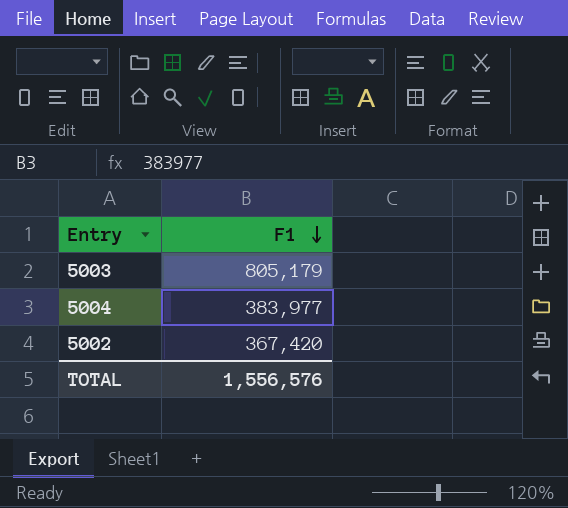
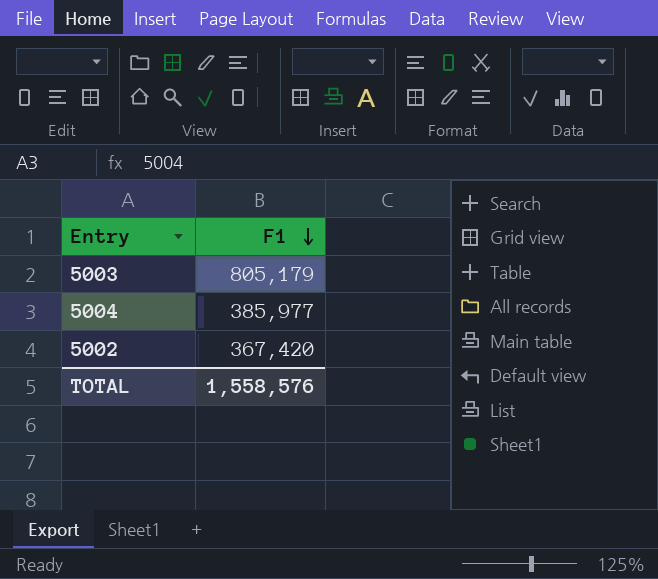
5004 | F1: 383,977 -> 385,977
TOTAL | F1: 1,556,576 -> 1,558,576

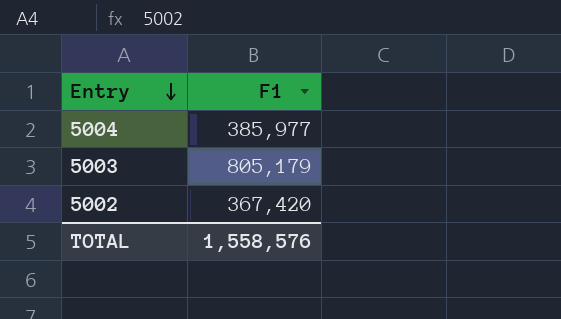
row order: F1 descending -> Entry descending

